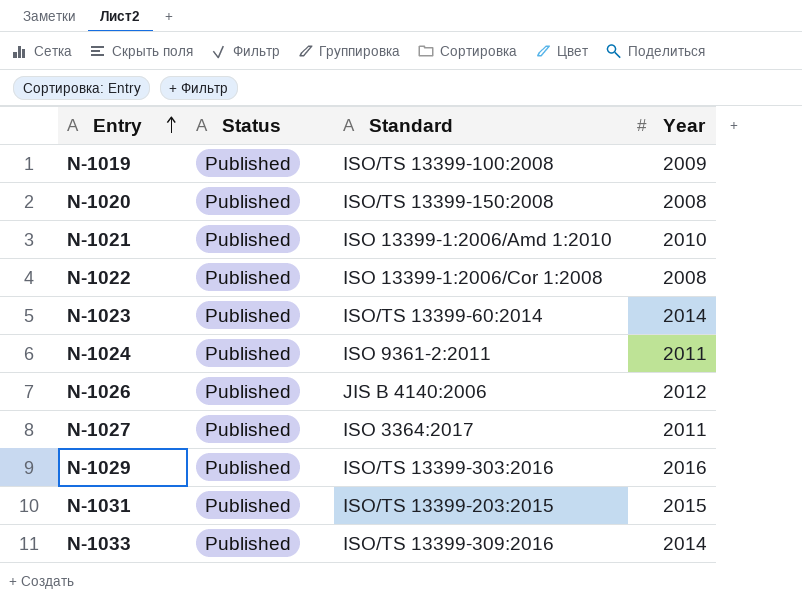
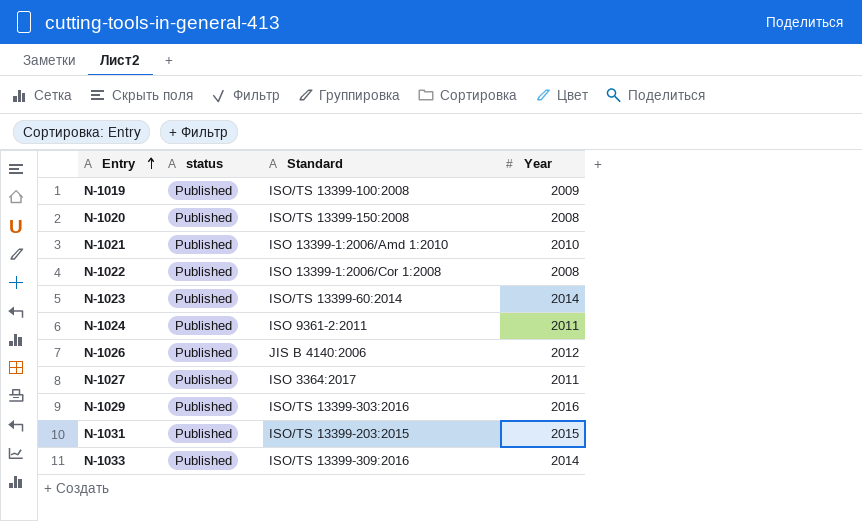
column name: Status -> status

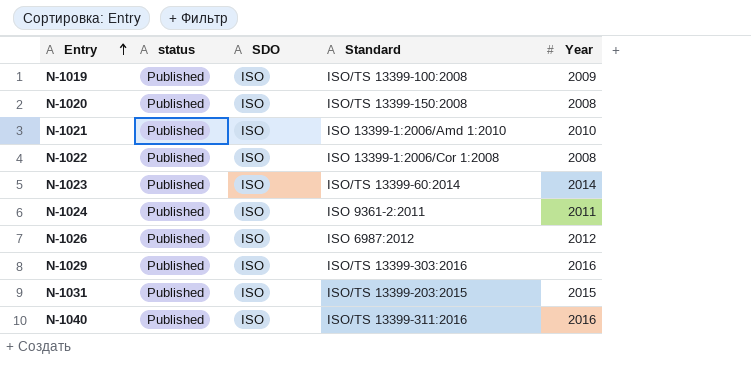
column SDO | position: none -> 3
row N-1027: Published | ISO 3364:2017 | 2011 -> none
row N-1033: Published | ISO/TS 13399-309:2016 | 2014 -> none
N-1026 | Standard: JIS B 4140:2006 -> ISO 6987:2012
row N-1040: none -> Published | ISO | ISO/TS 13399-311:2016 | 2016

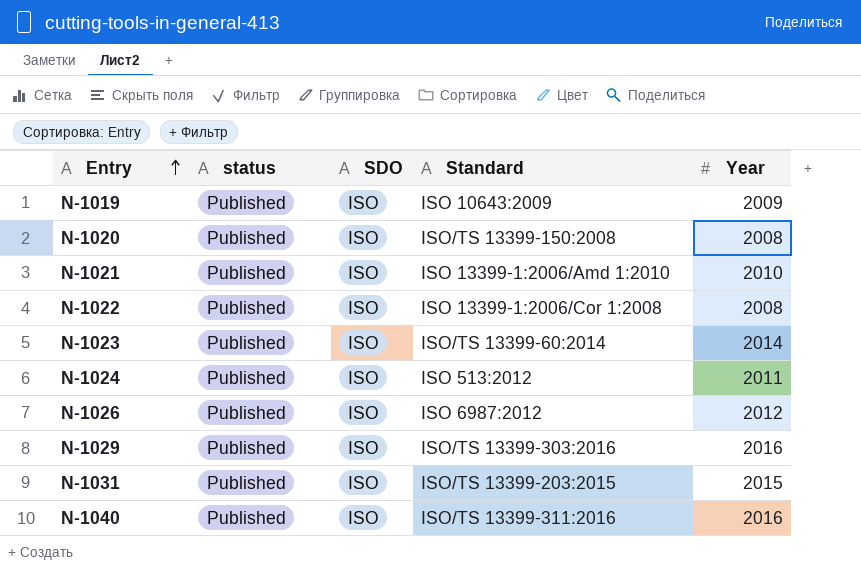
N-1019 | Standard: ISO/TS 13399-100:2008 -> ISO 10643:2009
N-1024 | Standard: ISO 9361-2:2011 -> ISO 513:2012

